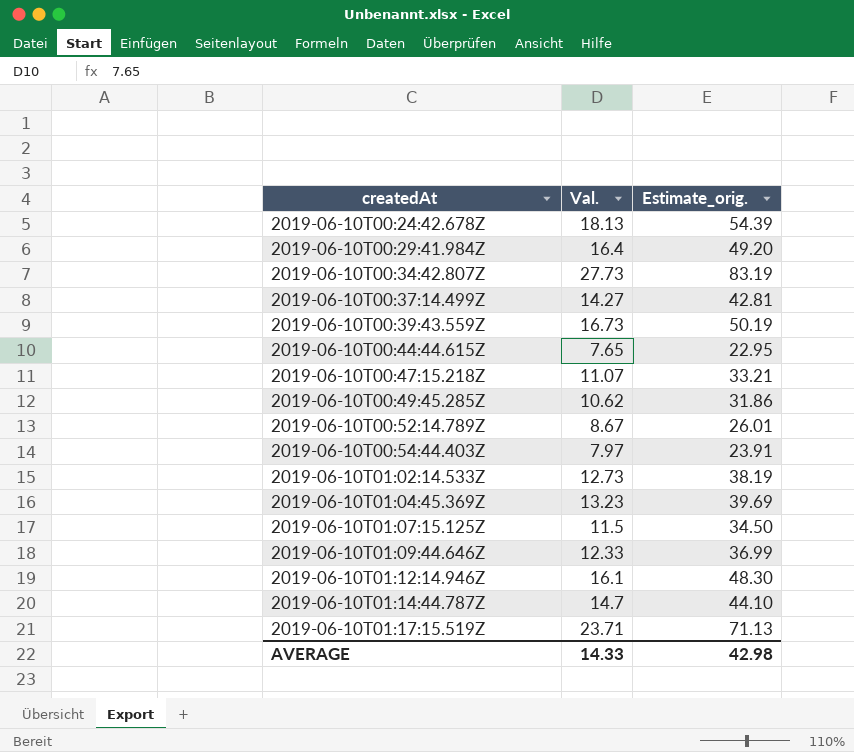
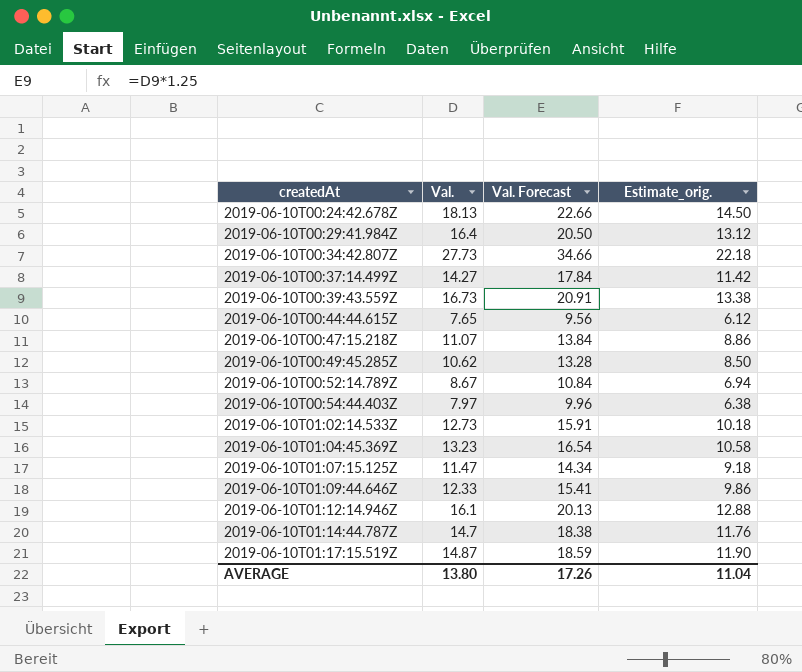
column Val. Forecast | formula: none -> [Val.] * 1.25
column Estimate_orig. | formula: [Val.] * 3 -> [Val.] * 0.8
2019-06-10T01:07:15.125Z | Val.: 11.5 -> 11.47
2019-06-10T01:17:15.519Z | Val.: 23.71 -> 14.87
AVERAGE | Val.: 14.33 -> 13.80
AVERAGE | Estimate_orig.: 42.98 -> 11.04

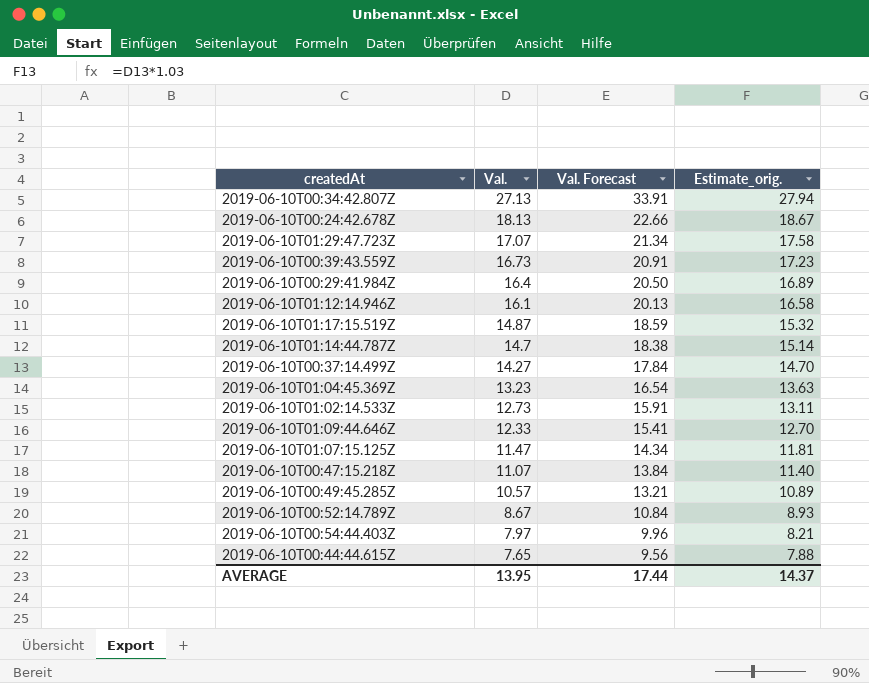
row order: createdAt ascending -> Val. descending
column Estimate_orig. | formula: [Val.] * 0.8 -> [Val.] * 1.03
2019-06-10T00:34:42.807Z | Val.: 27.73 -> 27.13
2019-06-10T00:34:42.807Z | Val. Forecast: 34.66 -> 33.91
row 2019-06-10T01:29:47.723Z: none -> 17.07 | 21.34 | 17.58
2019-06-10T00:49:45.285Z | Val.: 10.62 -> 10.57
2019-06-10T00:49:45.285Z | Val. Forecast: 13.28 -> 13.21
AVERAGE | Val.: 13.80 -> 13.95
AVERAGE | Val. Forecast: 17.26 -> 17.44
AVERAGE | Estimate_orig.: 11.04 -> 14.37

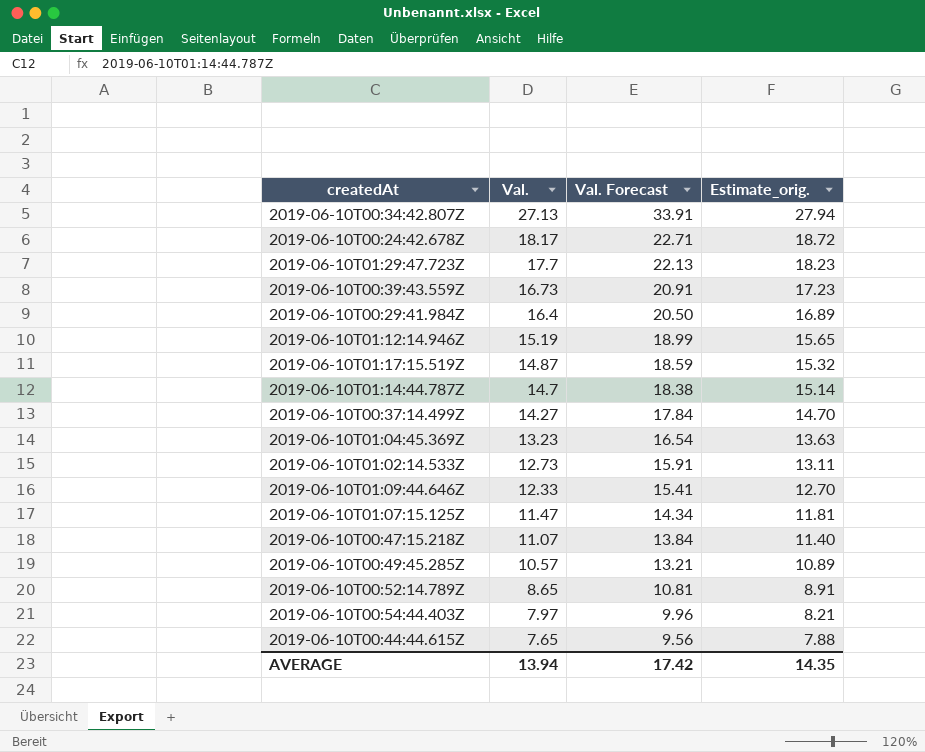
2019-06-10T00:24:42.678Z | Val.: 18.13 -> 18.17
2019-06-10T00:24:42.678Z | Val. Forecast: 22.66 -> 22.71
2019-06-10T00:24:42.678Z | Estimate_orig.: 18.67 -> 18.72
2019-06-10T01:29:47.723Z | Val.: 17.07 -> 17.7
2019-06-10T01:29:47.723Z | Val. Forecast: 21.34 -> 22.13
2019-06-10T01:29:47.723Z | Estimate_orig.: 17.58 -> 18.23
2019-06-10T01:12:14.946Z | Val.: 16.1 -> 15.19
2019-06-10T01:12:14.946Z | Val. Forecast: 20.13 -> 18.99
2019-06-10T01:12:14.946Z | Estimate_orig.: 16.58 -> 15.65
2019-06-10T00:52:14.789Z | Val.: 8.67 -> 8.65
2019-06-10T00:52:14.789Z | Val. Forecast: 10.84 -> 10.81
2019-06-10T00:52:14.789Z | Estimate_orig.: 8.93 -> 8.91
AVERAGE | Val.: 13.95 -> 13.94
AVERAGE | Val. Forecast: 17.44 -> 17.42
AVERAGE | Estimate_orig.: 14.37 -> 14.35

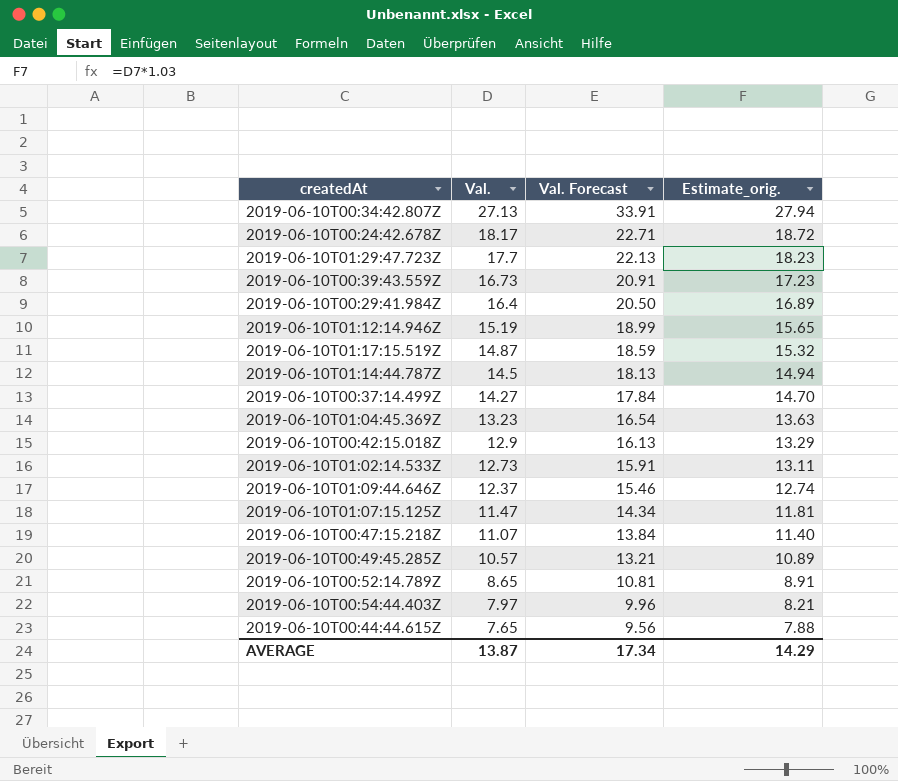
2019-06-10T01:14:44.787Z | Val.: 14.7 -> 14.5
2019-06-10T01:14:44.787Z | Val. Forecast: 18.38 -> 18.13
2019-06-10T01:14:44.787Z | Estimate_orig.: 15.14 -> 14.94
row 2019-06-10T00:42:15.018Z: none -> 12.9 | 16.13 | 13.29
2019-06-10T01:09:44.646Z | Val.: 12.33 -> 12.37
2019-06-10T01:09:44.646Z | Val. Forecast: 15.41 -> 15.46
2019-06-10T01:09:44.646Z | Estimate_orig.: 12.70 -> 12.74
AVERAGE | Val.: 13.94 -> 13.87
AVERAGE | Val. Forecast: 17.42 -> 17.34
AVERAGE | Estimate_orig.: 14.35 -> 14.29

